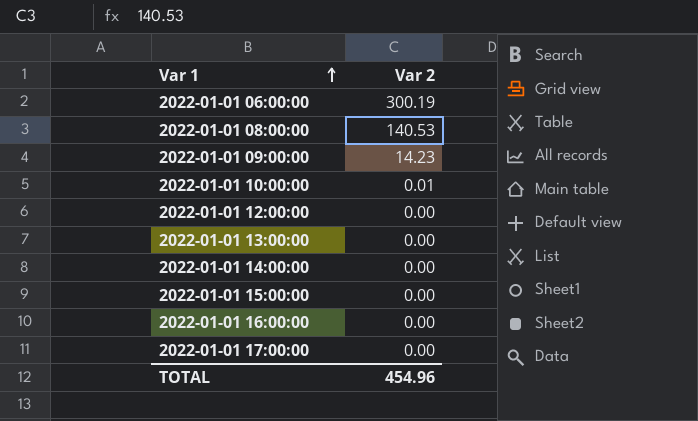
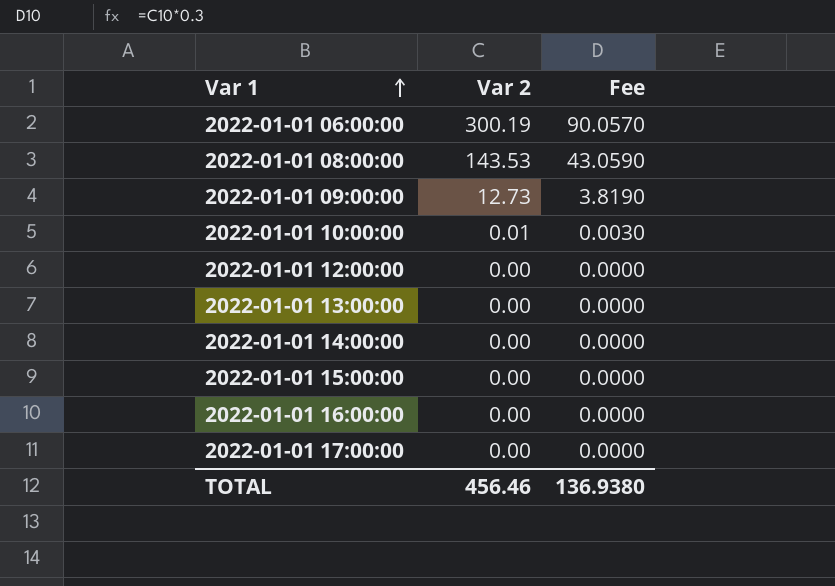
column Fee | formula: none -> [Var 2] * 0.3
2022-01-01 08:00:00 | Var 2: 140.53 -> 143.53
2022-01-01 09:00:00 | Var 2: 14.23 -> 12.73
TOTAL | Var 2: 454.96 -> 456.46

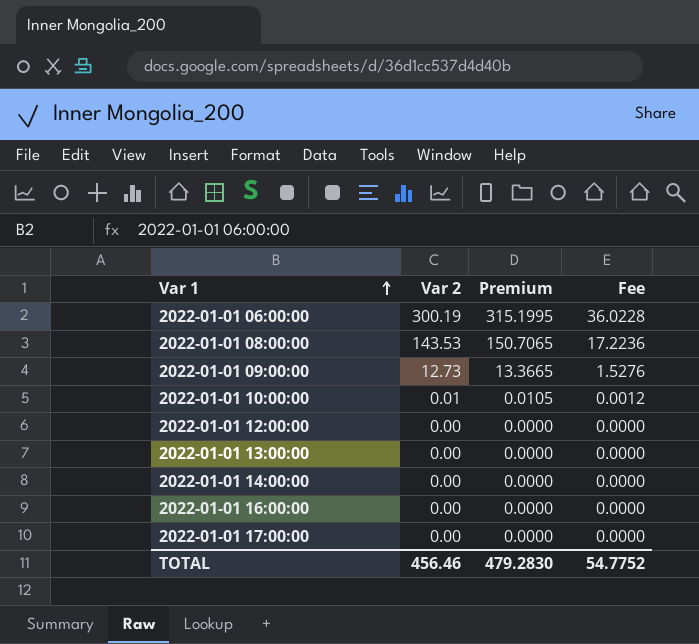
column Premium | formula: none -> [Var 2] * 1.05
column Fee | formula: [Var 2] * 0.3 -> [Var 2] * 0.12
row 2022-01-01 15:00:00: 0.00 | 0.0000 -> none
TOTAL | Fee: 136.9380 -> 54.7752

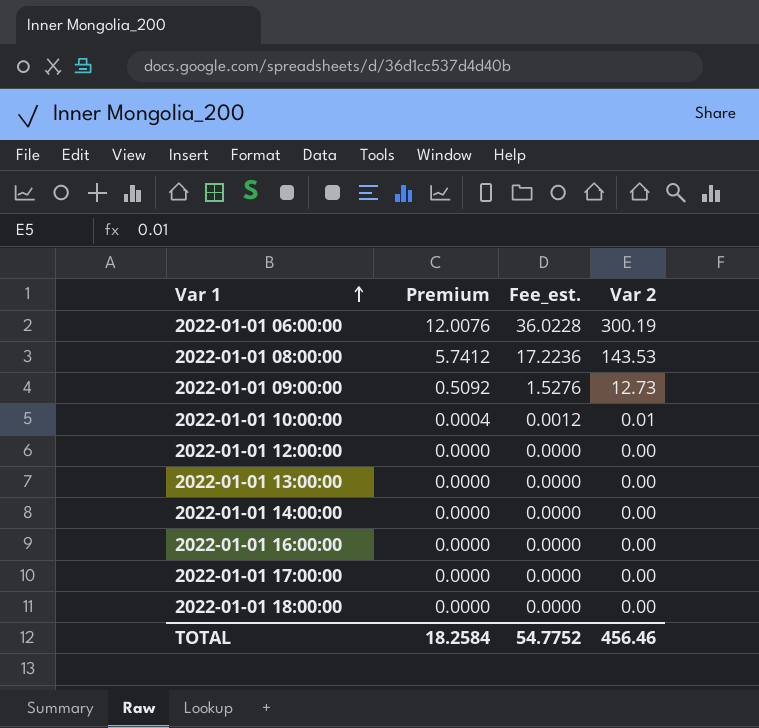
column Premium | formula: [Var 2] * 1.05 -> [Var 2] * 0.04
column name: Fee -> Fee_est.
column Var 2 | position: 2 -> 4
row 2022-01-01 18:00:00: none -> 0.0000 | 0.0000 | 0.00
TOTAL | Premium: 479.2830 -> 18.2584

